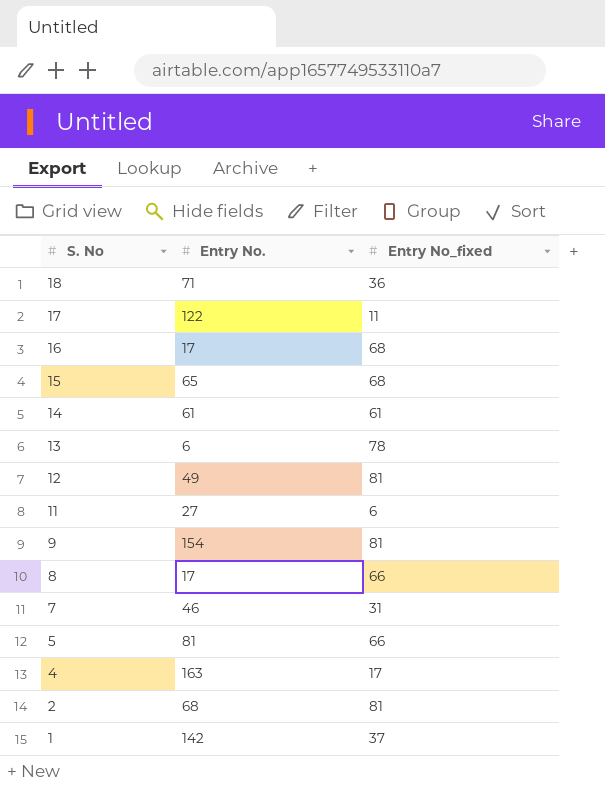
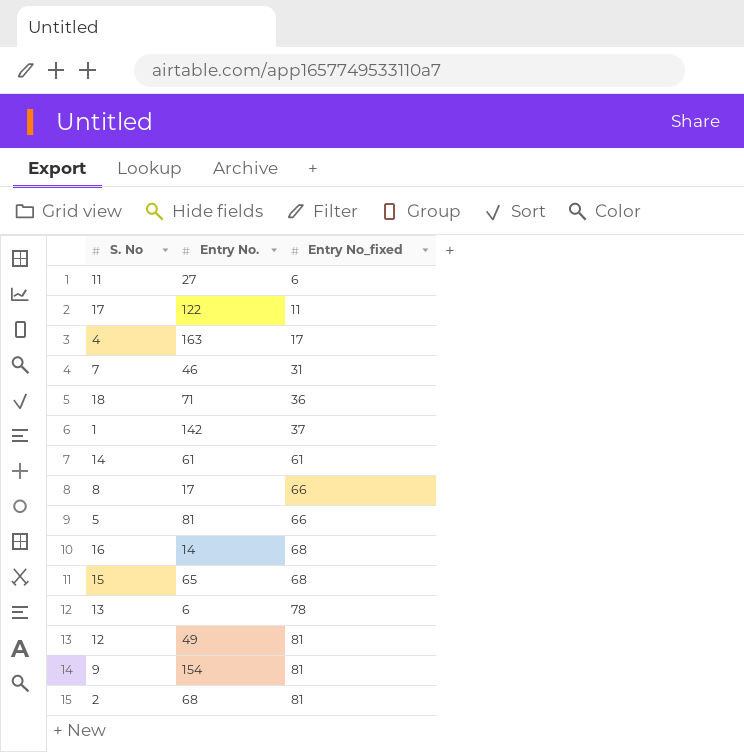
row order: S. No descending -> Entry No_fixed ascending
16 | Entry No.: 17 -> 14

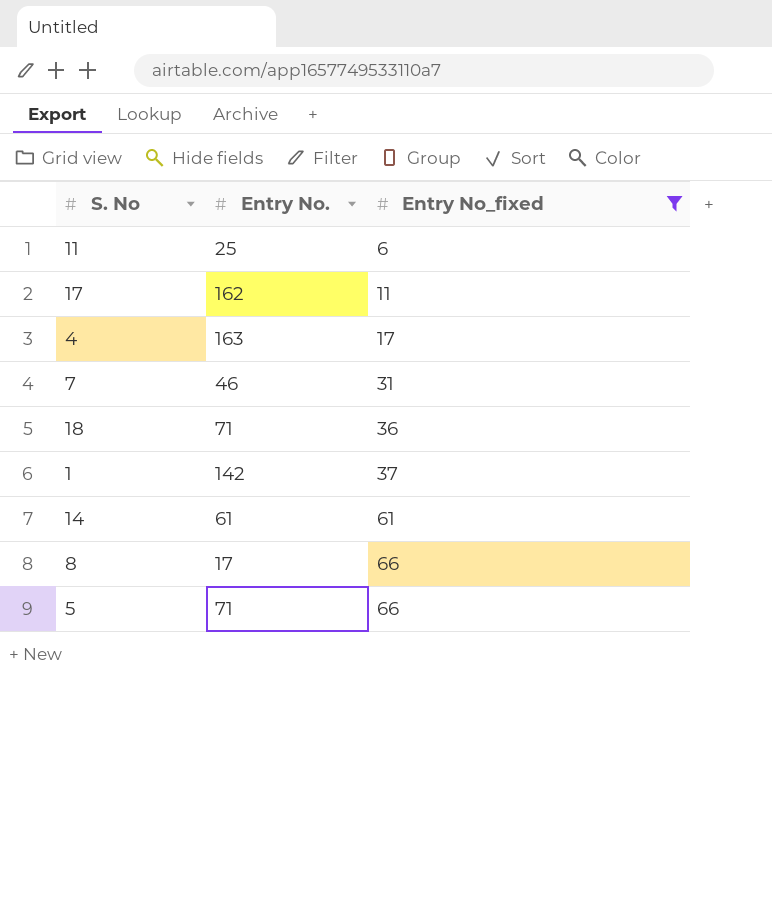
filter: none -> Entry No_fixed <= 66
11 | Entry No.: 27 -> 25
17 | Entry No.: 122 -> 162
5 | Entry No.: 81 -> 71

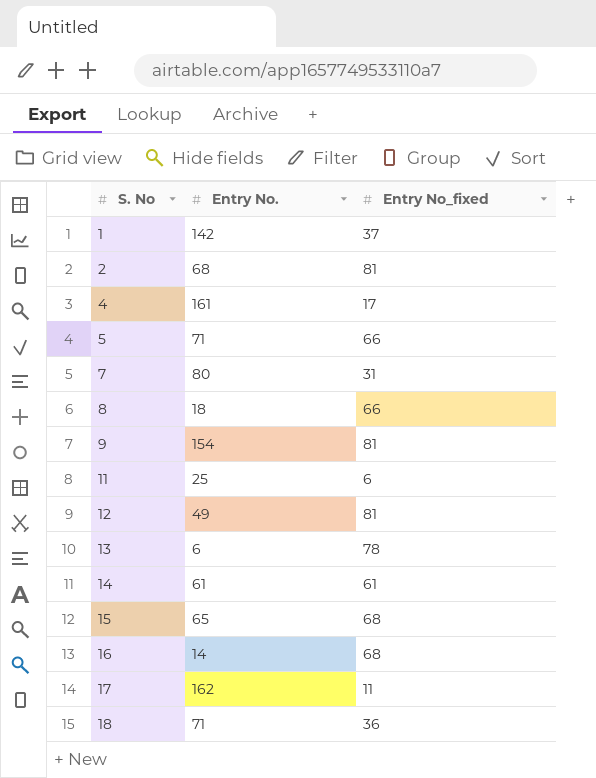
filter: Entry No_fixed <= 66 -> none
row order: Entry No_fixed ascending -> S. No ascending
4 | Entry No.: 163 -> 161
7 | Entry No.: 46 -> 80
8 | Entry No.: 17 -> 18

